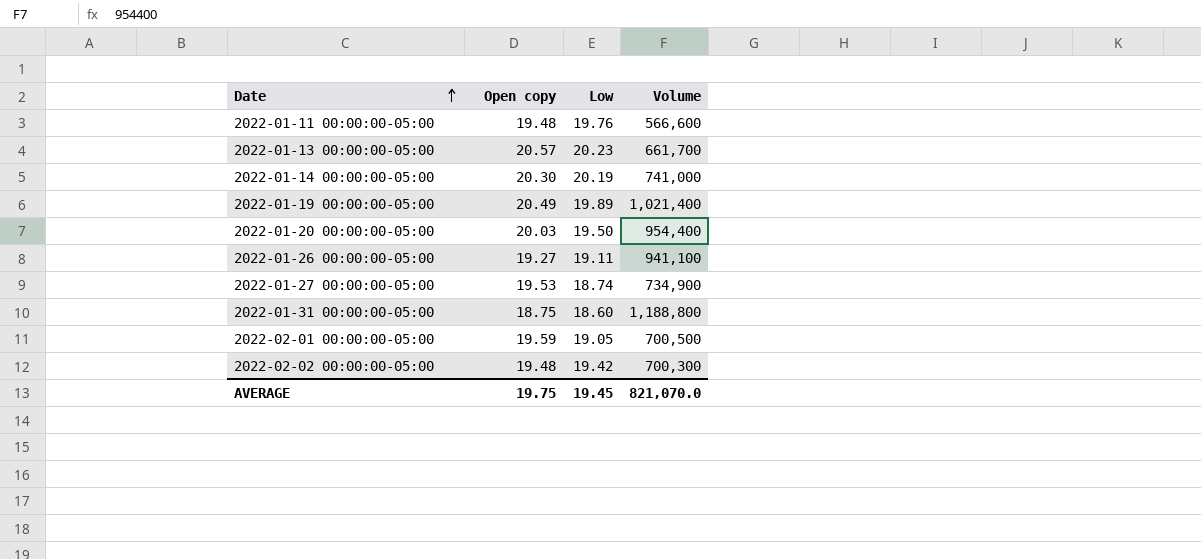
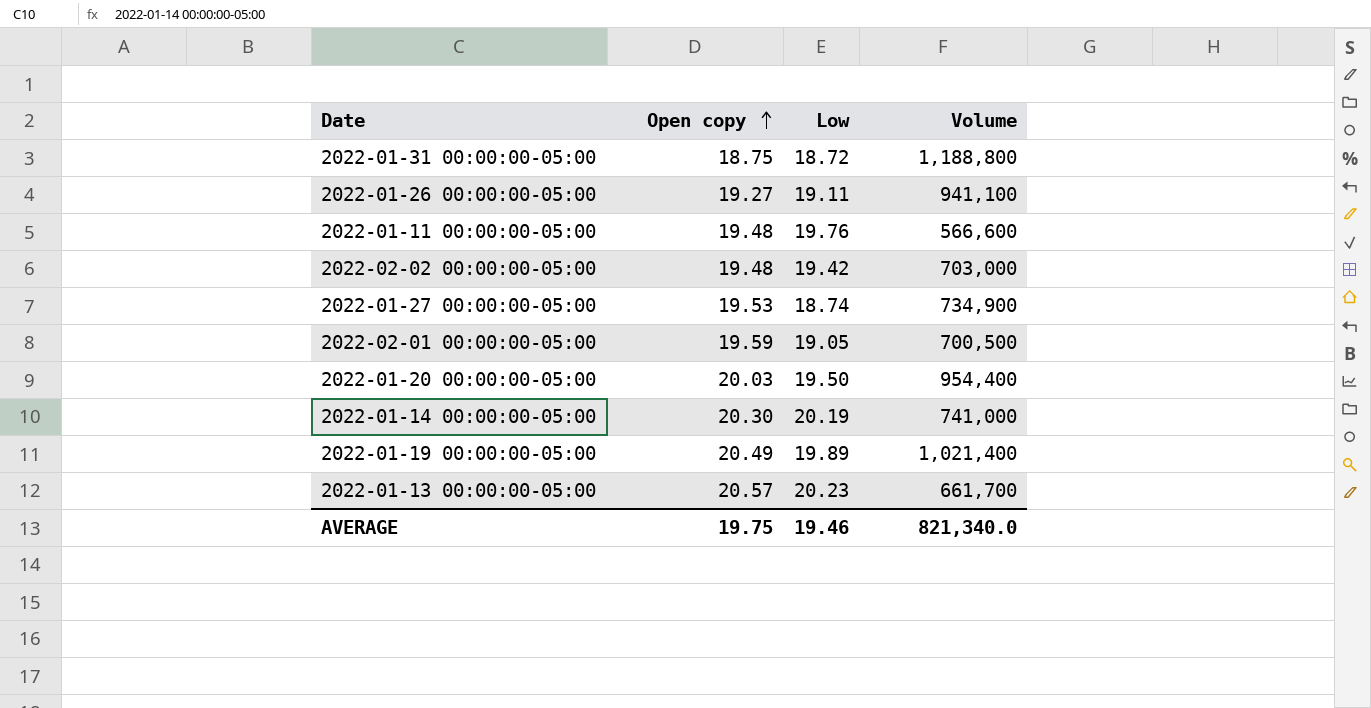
row order: Date ascending -> Open copy ascending
2022-01-31 00:00:00-05:00 | Low: 18.60 -> 18.72
2022-02-02 00:00:00-05:00 | Volume: 700,300 -> 703,000
AVERAGE | Low: 19.45 -> 19.46
AVERAGE | Volume: 821,070.0 -> 821,340.0

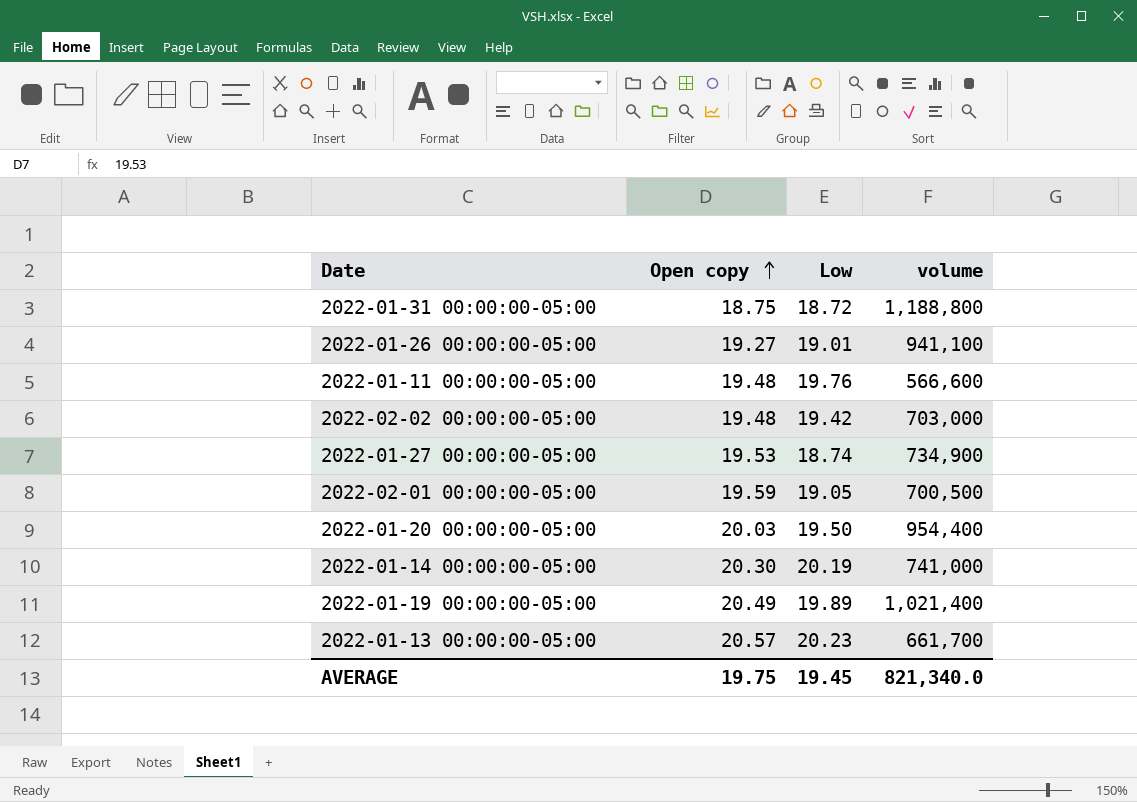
column name: Volume -> volume
2022-01-26 00:00:00-05:00 | Low: 19.11 -> 19.01
AVERAGE | Low: 19.46 -> 19.45

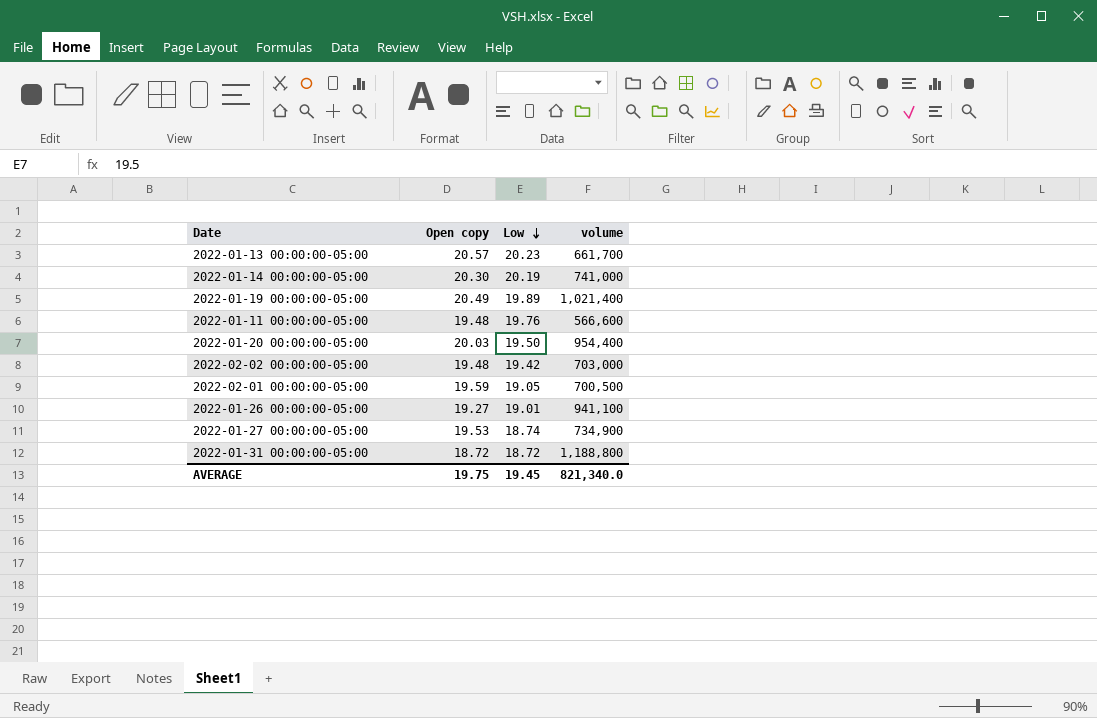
row order: Open copy ascending -> Low descending
2022-01-31 00:00:00-05:00 | Open copy: 18.75 -> 18.72

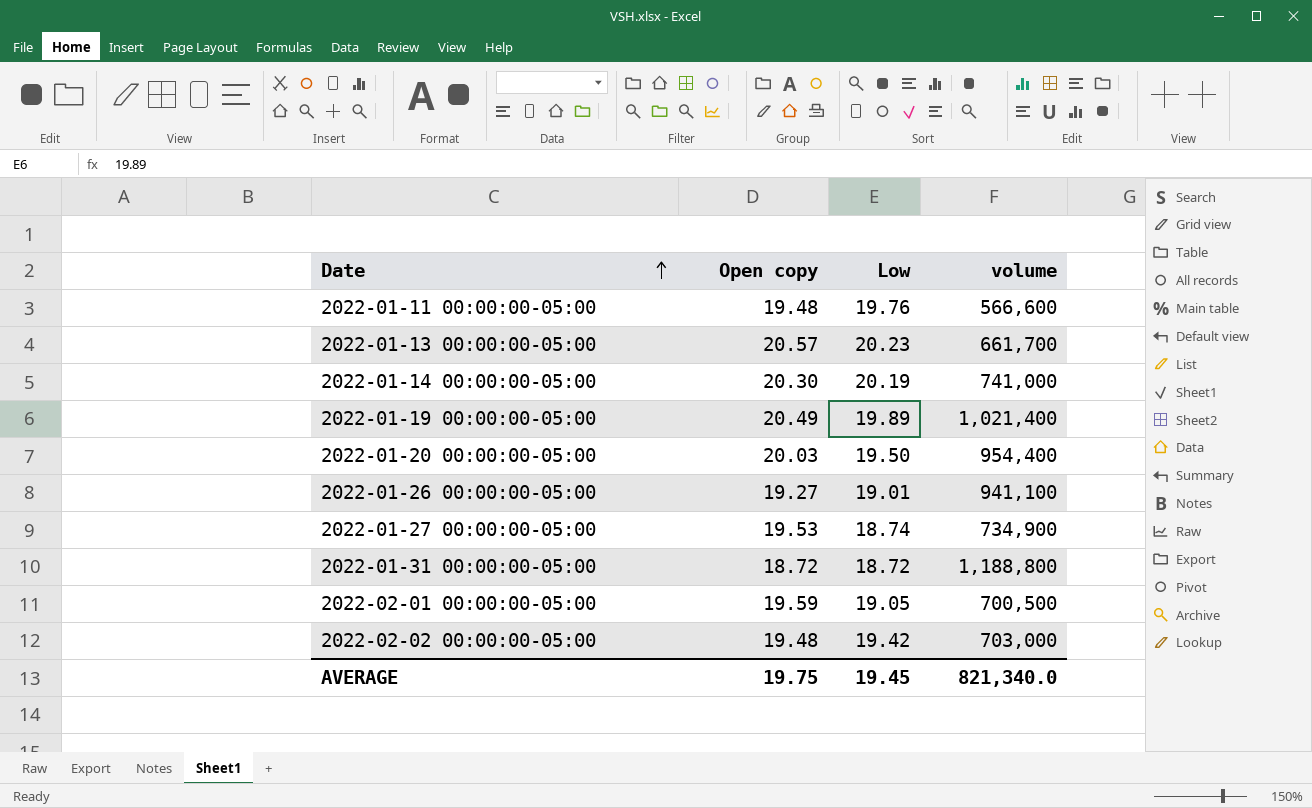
row order: Low descending -> Date ascending

